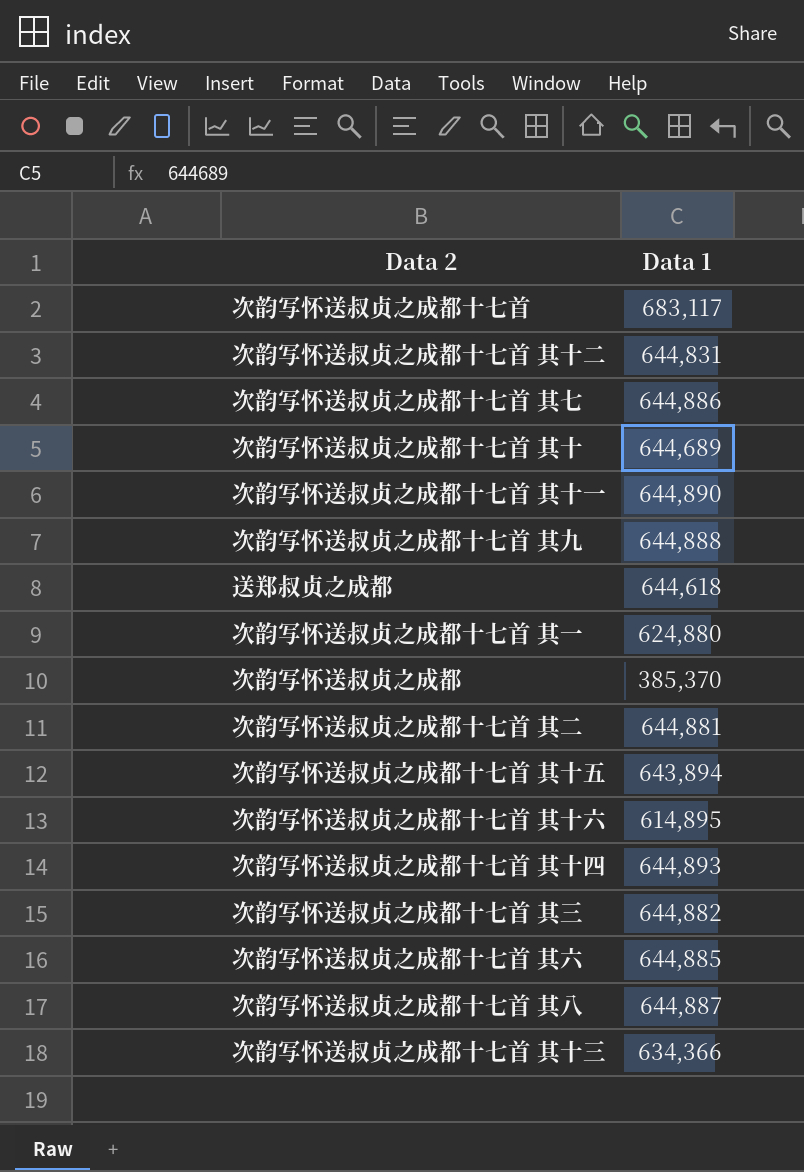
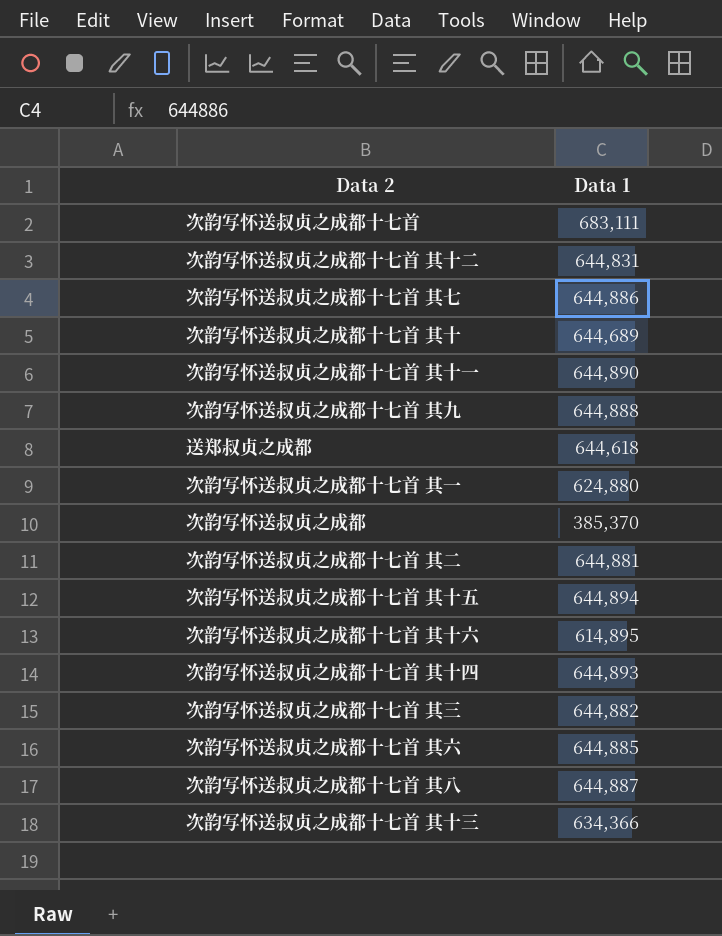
次韵写怀送叔贞之成都十七首 | Data 1: 683,117 -> 683,111
次韵写怀送叔贞之成都十七首 其十五 | Data 1: 643,894 -> 644,894

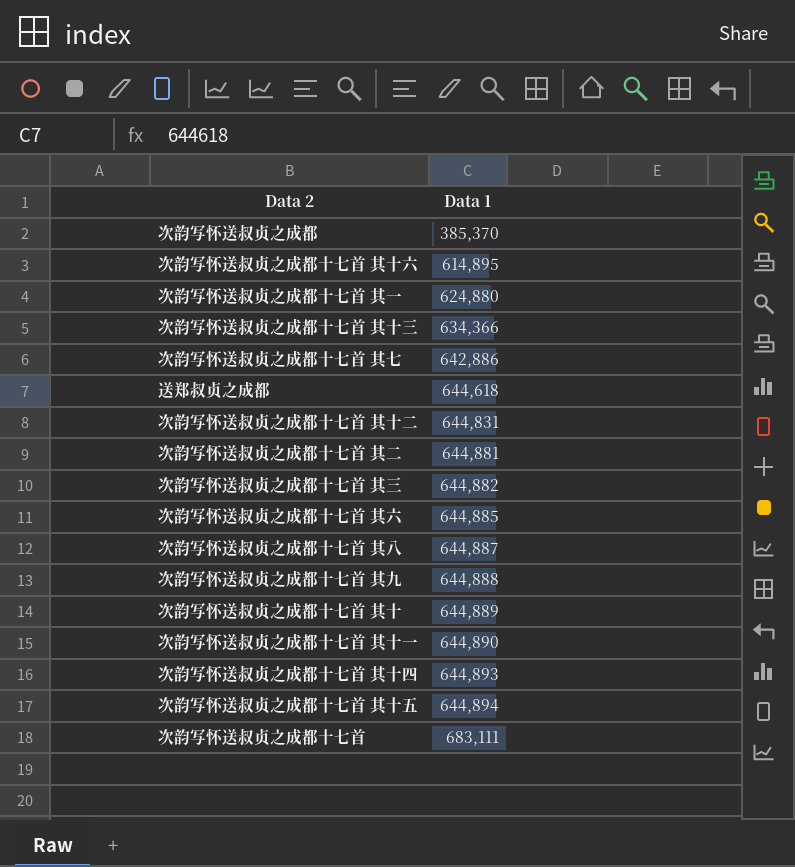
row order: none -> Data 1 ascending
次韵写怀送叔贞之成都十七首 其七 | Data 1: 644,886 -> 642,886
次韵写怀送叔贞之成都十七首 其十 | Data 1: 644,689 -> 644,889

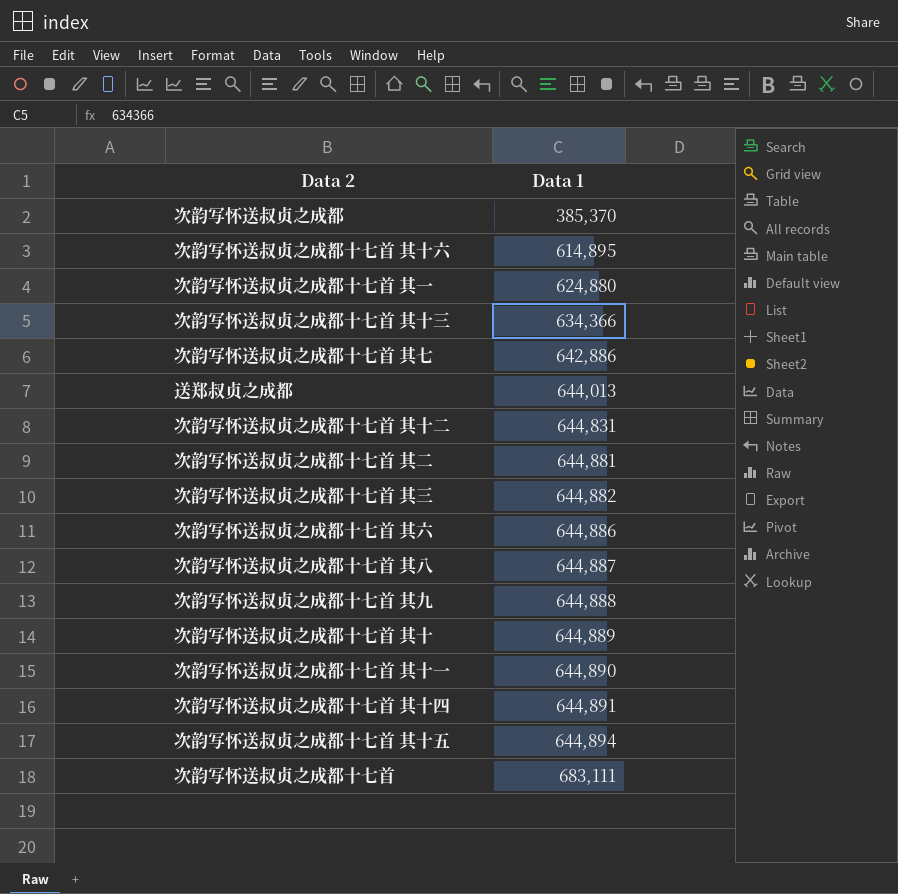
送郑叔贞之成都 | Data 1: 644,618 -> 644,013
次韵写怀送叔贞之成都十七首 其六 | Data 1: 644,885 -> 644,886
次韵写怀送叔贞之成都十七首 其十四 | Data 1: 644,893 -> 644,891

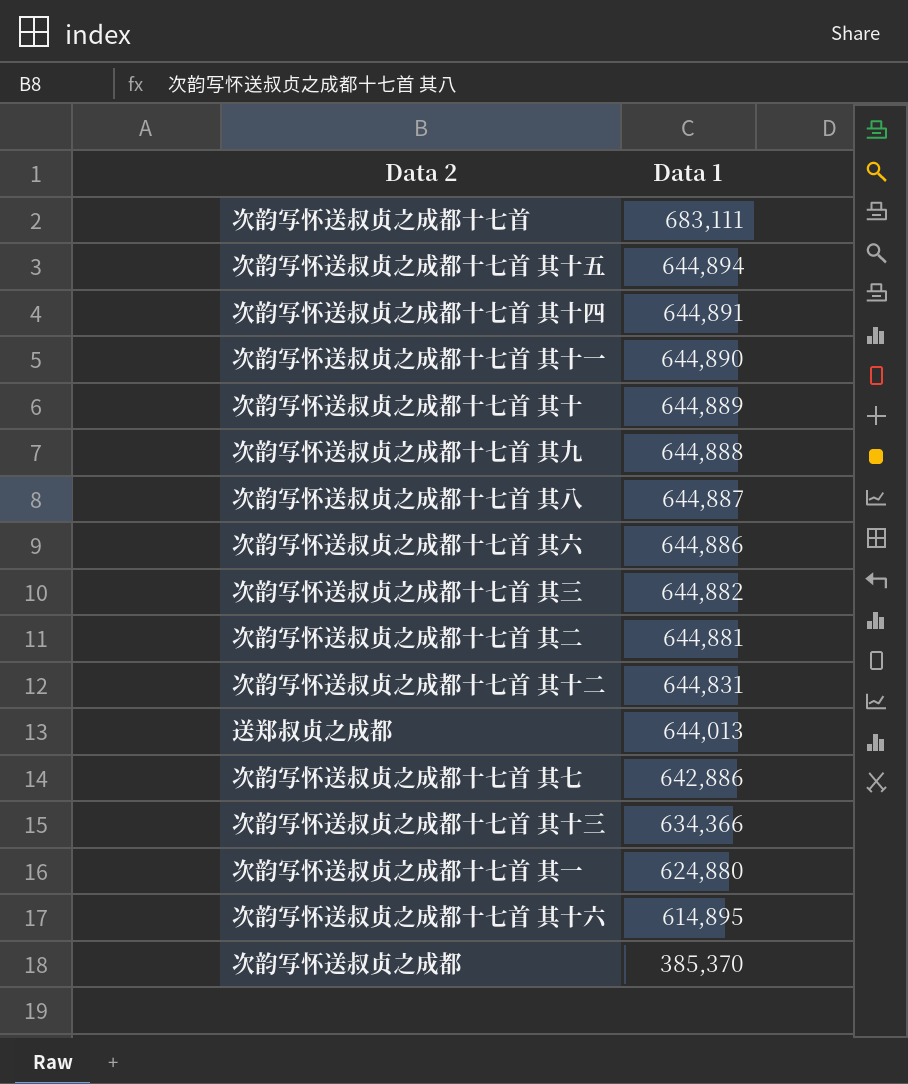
row order: Data 1 ascending -> Data 1 descending

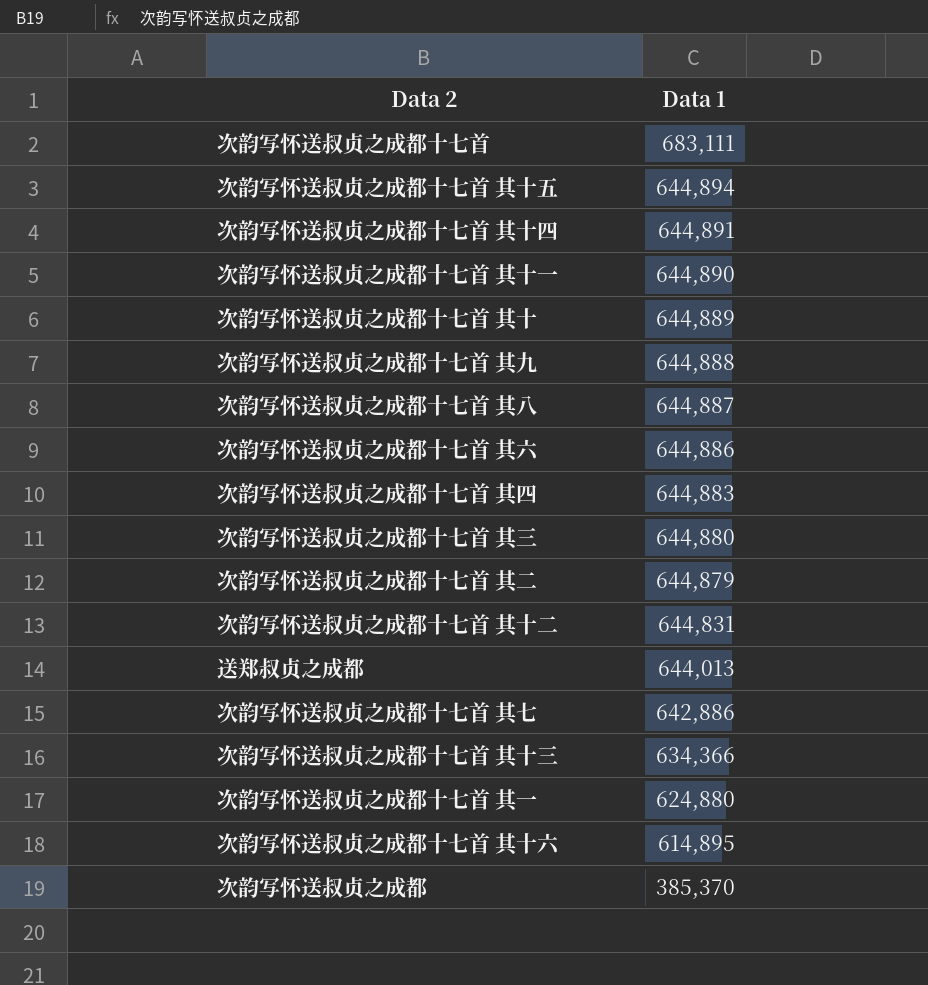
row 次韵写怀送叔贞之成都十七首 其四: none -> 644,883
次韵写怀送叔贞之成都十七首 其三 | Data 1: 644,882 -> 644,880
次韵写怀送叔贞之成都十七首 其二 | Data 1: 644,881 -> 644,879

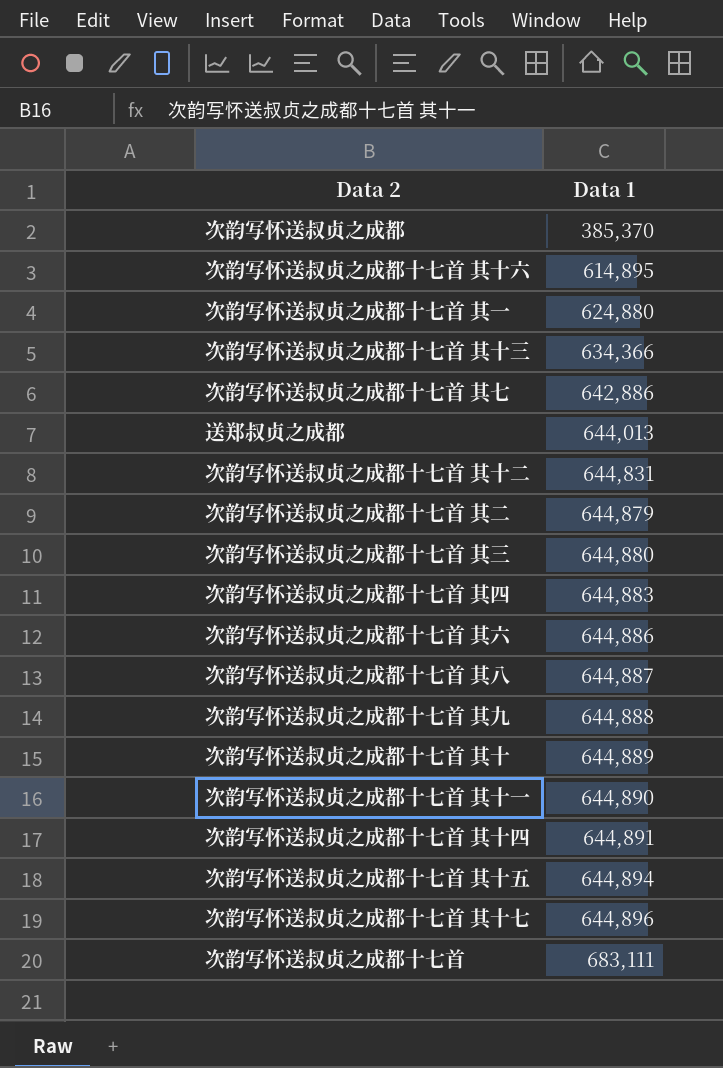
row order: Data 1 descending -> Data 1 ascending
row 次韵写怀送叔贞之成都十七首 其十七: none -> 644,896

